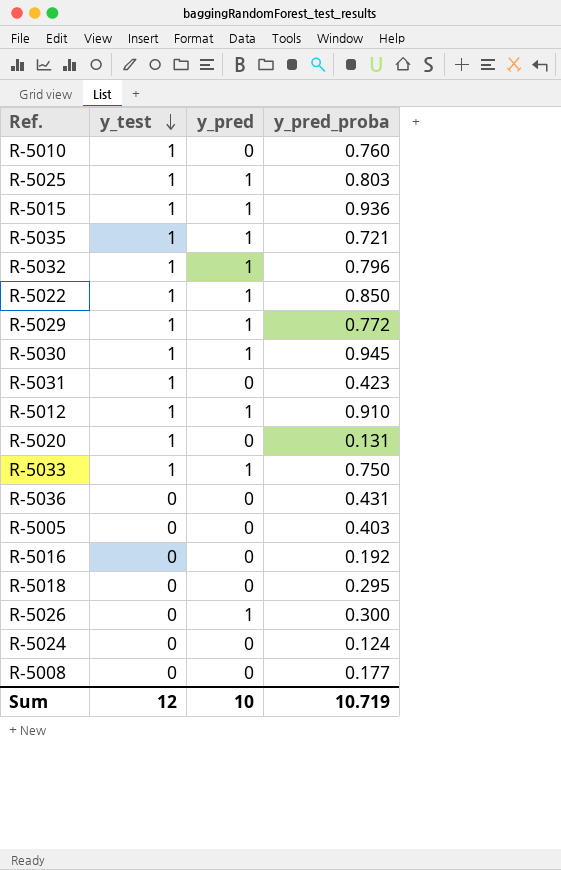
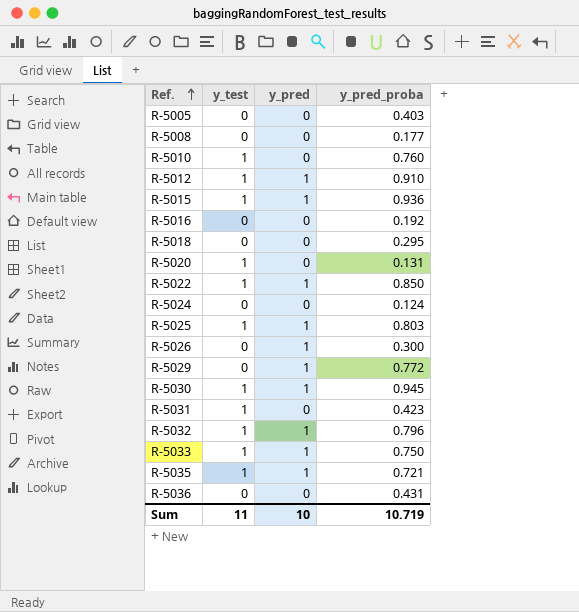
row order: y_test descending -> Ref. ascending
R-5029 | y_test: 1 -> 0
Sum | y_test: 12 -> 11

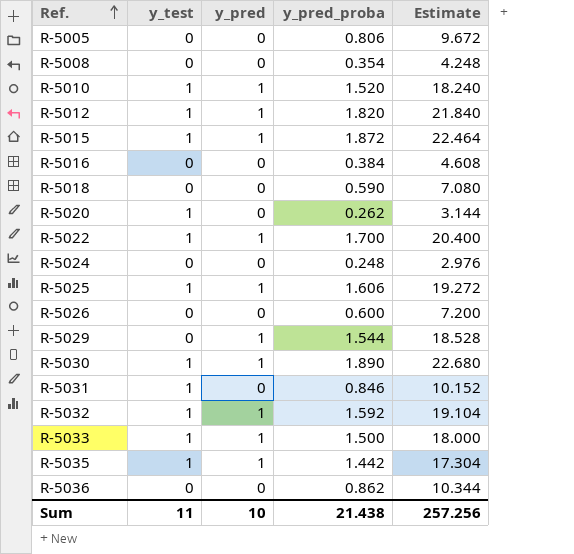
column Estimate | formula: none -> [y_pred_proba] * 12
R-5005 | y_pred_proba: 0.403 -> 0.806
R-5008 | y_pred_proba: 0.177 -> 0.354
R-5010 | y_pred: 0 -> 1
R-5010 | y_pred_proba: 0.760 -> 1.520
R-5012 | y_pred_proba: 0.910 -> 1.820
R-5015 | y_pred_proba: 0.936 -> 1.872
R-5016 | y_pred_proba: 0.192 -> 0.384
R-5018 | y_pred_proba: 0.295 -> 0.590
R-5020 | y_pred_proba: 0.131 -> 0.262
R-5022 | y_pred_proba: 0.850 -> 1.700
R-5024 | y_pred_proba: 0.124 -> 0.248
R-5025 | y_pred_proba: 0.803 -> 1.606
R-5026 | y_pred: 1 -> 0
R-5026 | y_pred_proba: 0.300 -> 0.600
R-5029 | y_pred_proba: 0.772 -> 1.544
R-5030 | y_pred_proba: 0.945 -> 1.890
R-5031 | y_pred_proba: 0.423 -> 0.846
R-5032 | y_pred_proba: 0.796 -> 1.592
R-5033 | y_pred_proba: 0.750 -> 1.500
R-5035 | y_pred_proba: 0.721 -> 1.442
R-5036 | y_pred_proba: 0.431 -> 0.862
Sum | y_pred_proba: 10.719 -> 21.438

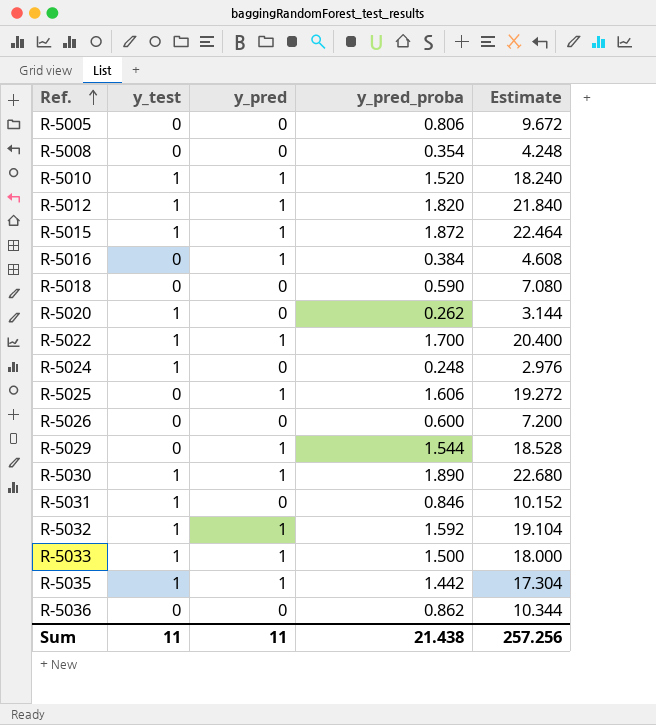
R-5016 | y_pred: 0 -> 1
R-5024 | y_test: 0 -> 1
R-5025 | y_test: 1 -> 0
Sum | y_pred: 10 -> 11

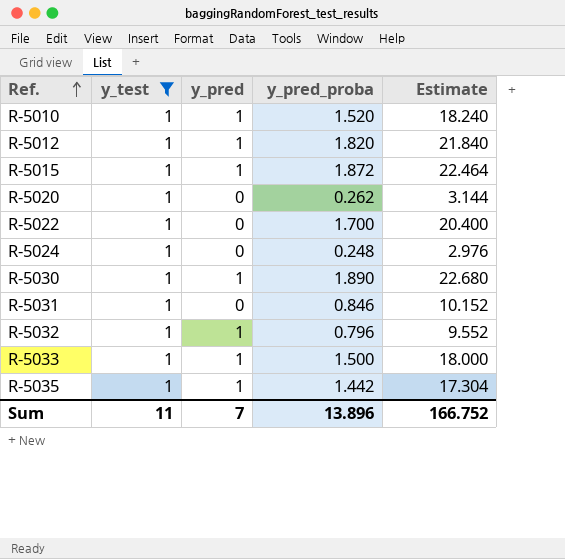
filter: none -> y_test = 1
R-5022 | y_pred: 1 -> 0
R-5032 | y_pred_proba: 1.592 -> 0.796
R-5032 | Estimate: 19.104 -> 9.552
Sum | y_pred: 11 -> 7
Sum | y_pred_proba: 21.438 -> 13.896
Sum | Estimate: 257.256 -> 166.752

